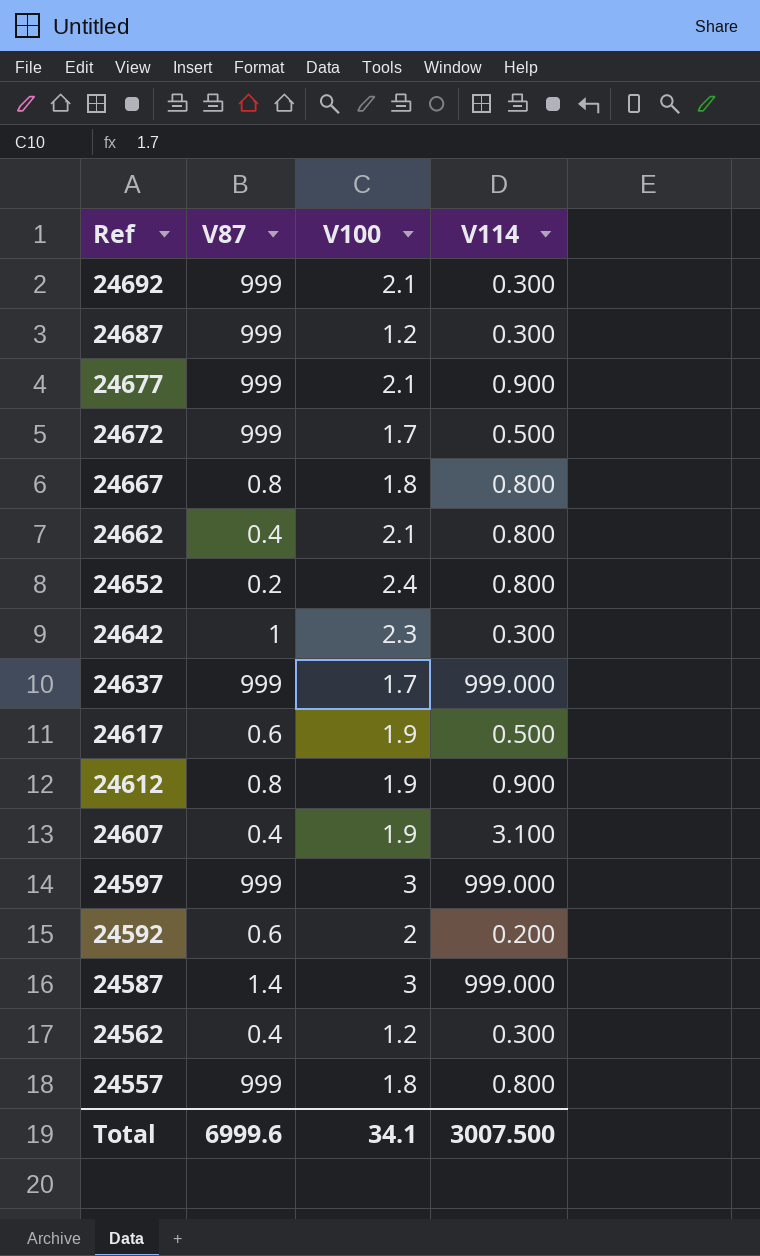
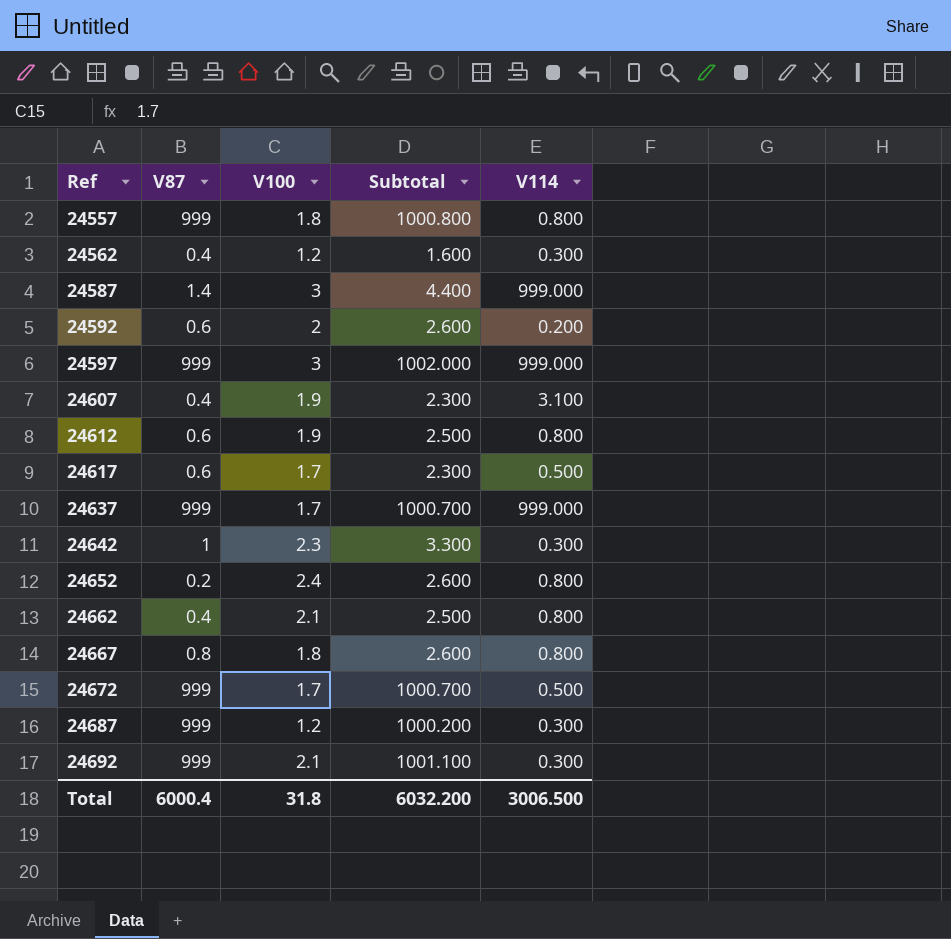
row order: Ref descending -> Ref ascending
column Subtotal | formula: none -> [V87] + [V100]
row 24677: 999 | 2.1 | 0.900 -> none
24612 | V87: 0.8 -> 0.6
24612 | V114: 0.900 -> 0.800
24617 | V100: 1.9 -> 1.7
Total | V87: 6999.6 -> 6000.4
Total | V100: 34.1 -> 31.8
Total | V114: 3007.500 -> 3006.500

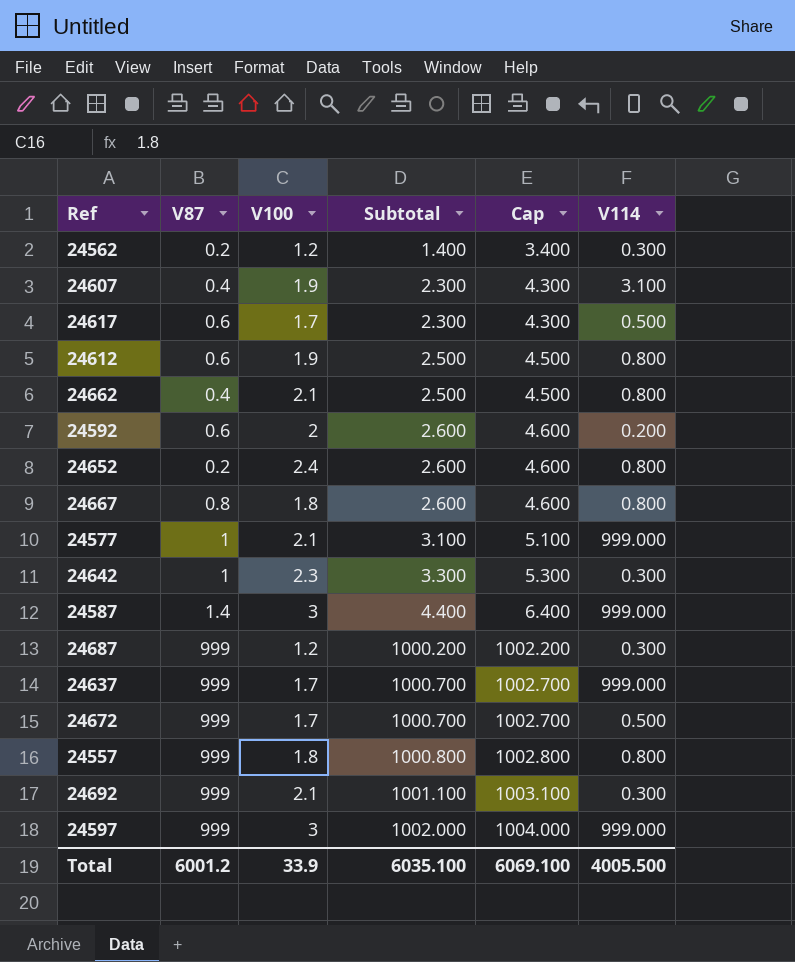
row order: Ref ascending -> Subtotal ascending
column Cap | formula: none -> [Subtotal] + 2
24562 | V87: 0.4 -> 0.2
24562 | Subtotal: 1.600 -> 1.400
row 24577: none -> 1 | 2.1 | 3.100 | 5.100 | 999.000
Total | V87: 6000.4 -> 6001.2
Total | V100: 31.8 -> 33.9
Total | Subtotal: 6032.200 -> 6035.100
Total | V114: 3006.500 -> 4005.500

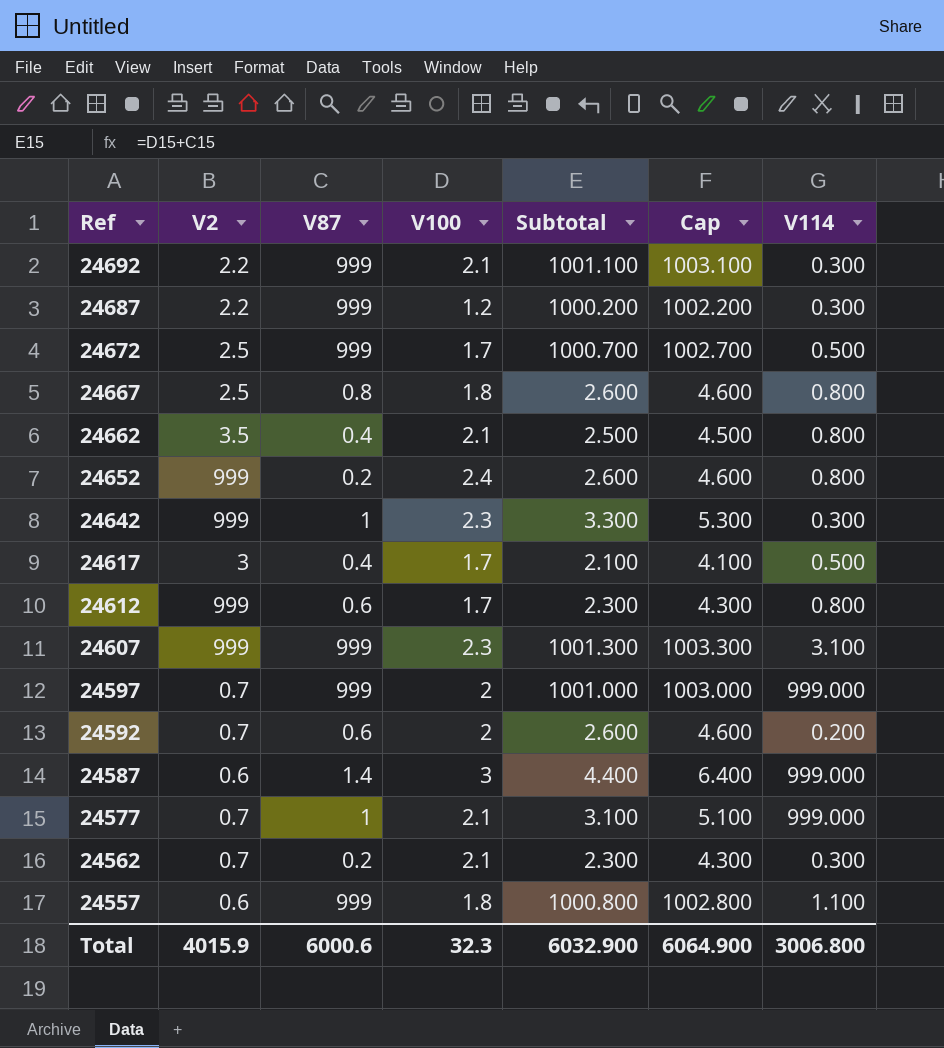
row order: Subtotal ascending -> Ref descending
column V2 | position: none -> 2
row 24637: 999 | 1.7 | 1000.700 | 1002.700 | 999.000 -> none
24617 | V87: 0.6 -> 0.4
24617 | Subtotal: 2.300 -> 2.100
24617 | Cap: 4.300 -> 4.100
24612 | V100: 1.9 -> 1.7
24612 | Subtotal: 2.500 -> 2.300
24612 | Cap: 4.500 -> 4.300
24607 | V87: 0.4 -> 999
24607 | V100: 1.9 -> 2.3
24607 | Subtotal: 2.300 -> 1001.300
24607 | Cap: 4.300 -> 1003.300
24597 | V100: 3 -> 2
24597 | Subtotal: 1002.000 -> 1001.000
24597 | Cap: 1004.000 -> 1003.000
24562 | V100: 1.2 -> 2.1
24562 | Subtotal: 1.400 -> 2.300
24562 | Cap: 3.400 -> 4.300
24557 | V114: 0.800 -> 1.100
Total | V87: 6001.2 -> 6000.6
Total | V100: 33.9 -> 32.3
Total | Subtotal: 6035.100 -> 6032.900
Total | Cap: 6069.100 -> 6064.900
Total | V114: 4005.500 -> 3006.800

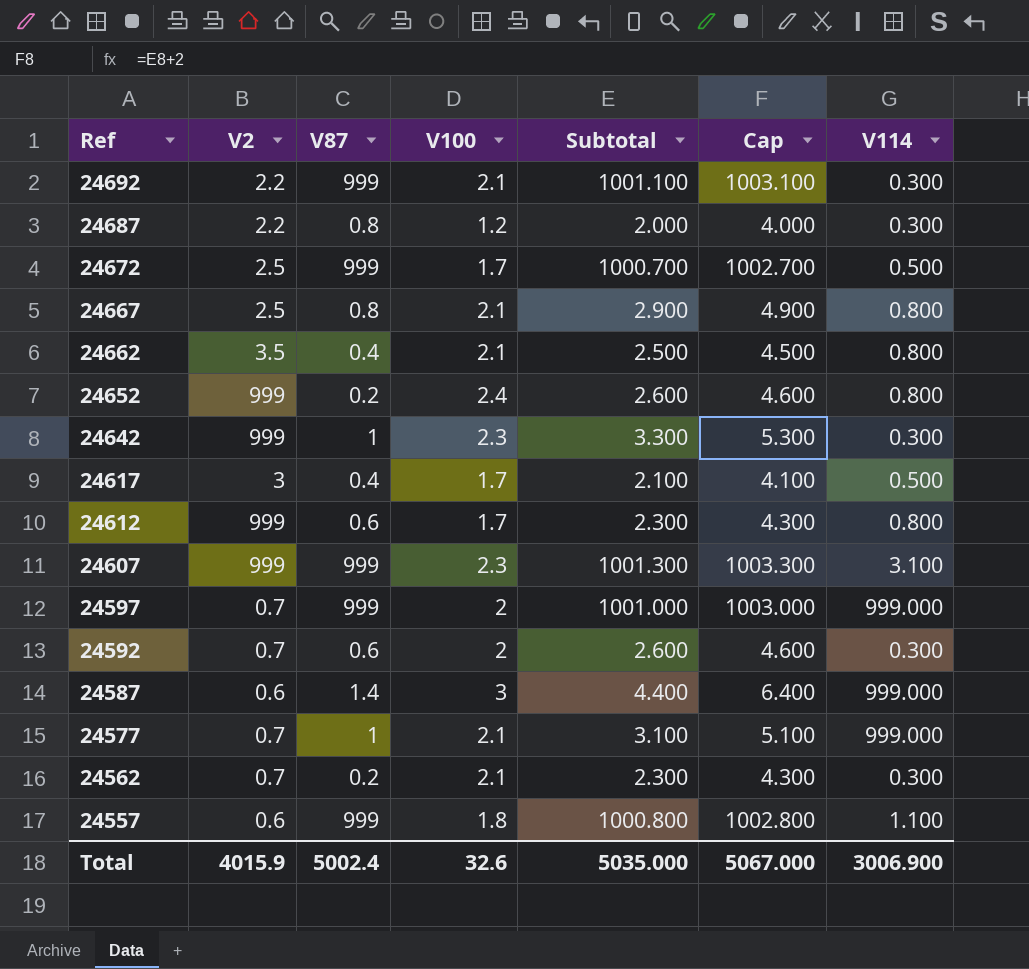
24687 | V87: 999 -> 0.8
24687 | Subtotal: 1000.200 -> 2.000
24687 | Cap: 1002.200 -> 4.000
24667 | V100: 1.8 -> 2.1
24667 | Subtotal: 2.600 -> 2.900
24667 | Cap: 4.600 -> 4.900
24592 | V114: 0.200 -> 0.300
Total | V87: 6000.6 -> 5002.4
Total | V100: 32.3 -> 32.6
Total | Subtotal: 6032.900 -> 5035.000
Total | Cap: 6064.900 -> 5067.000
Total | V114: 3006.800 -> 3006.900

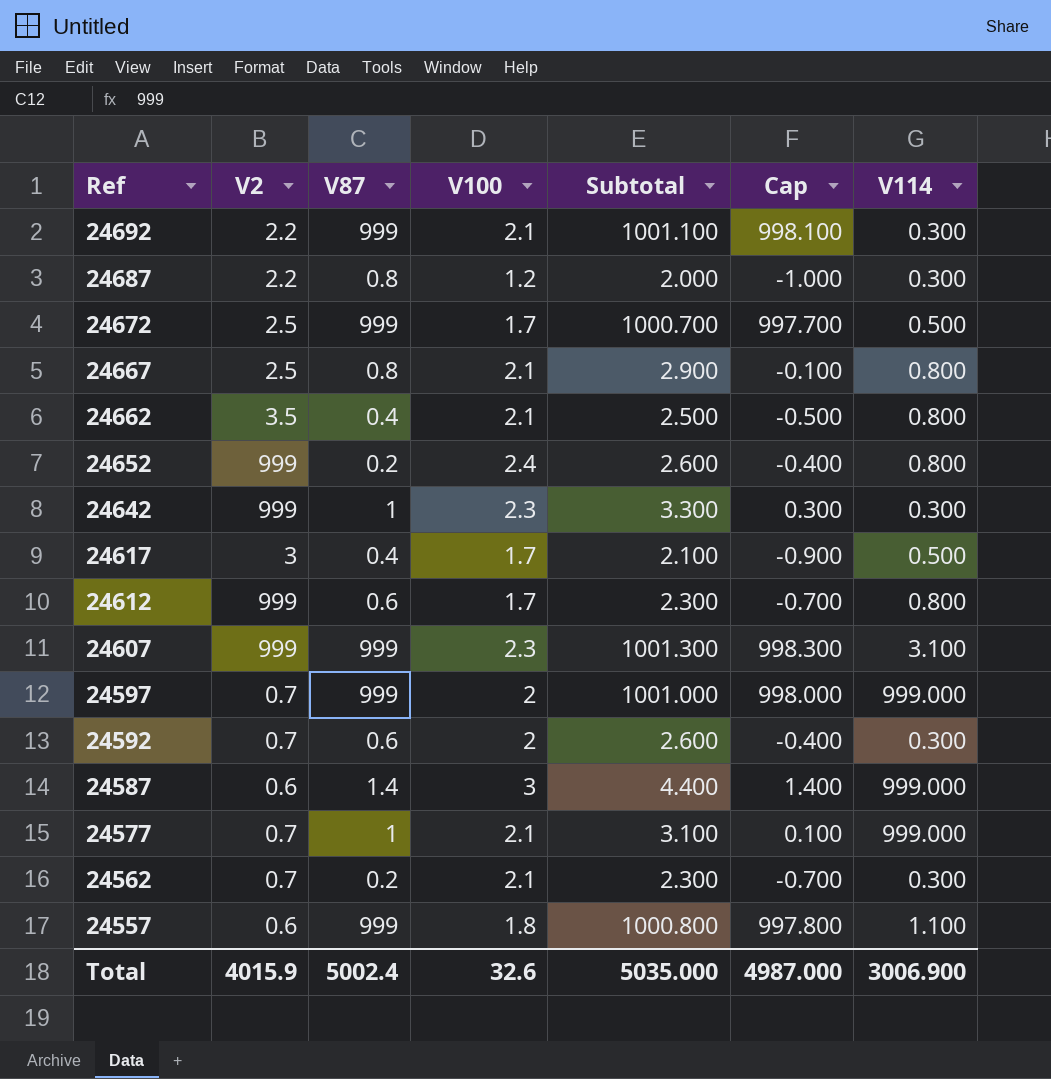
column Cap | formula: [Subtotal] + 2 -> [Subtotal] - 3
Total | Cap: 5067.000 -> 4987.000

